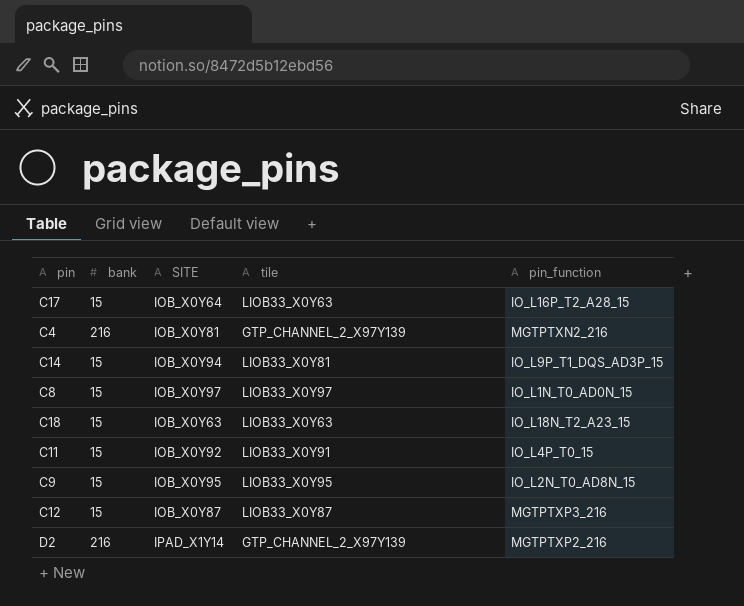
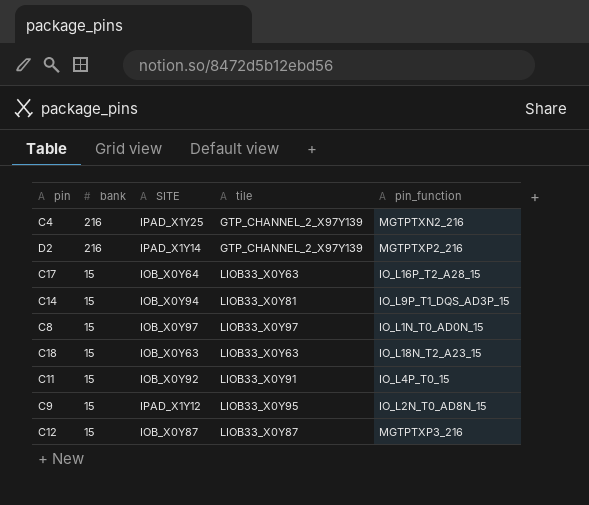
row order: none -> bank descending
C4 | SITE: IOB_X0Y81 -> IPAD_X1Y25
C9 | SITE: IOB_X0Y95 -> IPAD_X1Y12

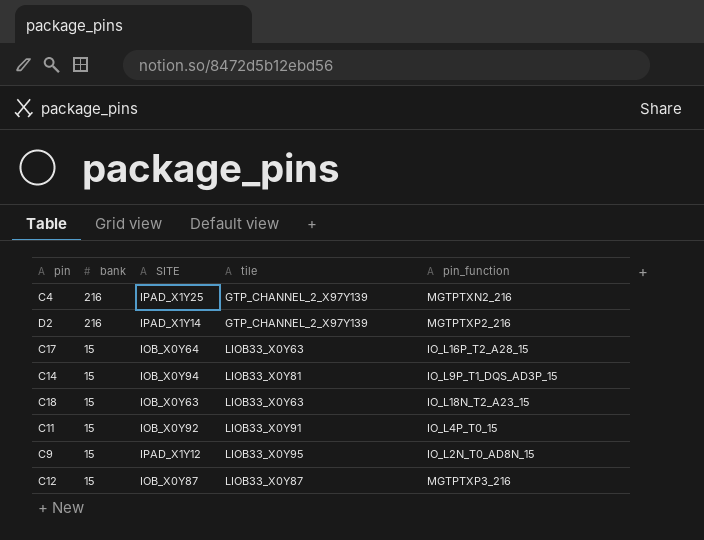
row C8: 15 | IOB_X0Y97 | LIOB33_X0Y97 | IO_L1N_T0_AD0N_15 -> none

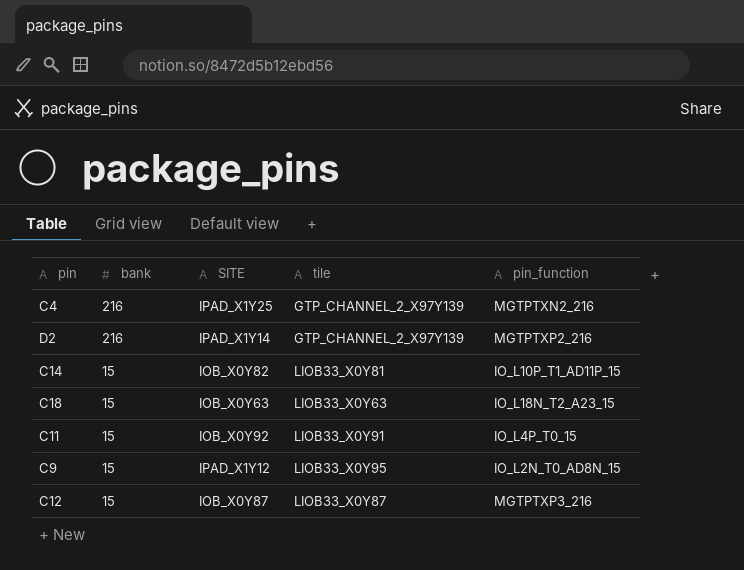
row C17: 15 | IOB_X0Y64 | LIOB33_X0Y63 | IO_L16P_T2_A28_15 -> none
C14 | SITE: IOB_X0Y94 -> IOB_X0Y82
C14 | pin_function: IO_L9P_T1_DQS_AD3P_15 -> IO_L10P_T1_AD11P_15

